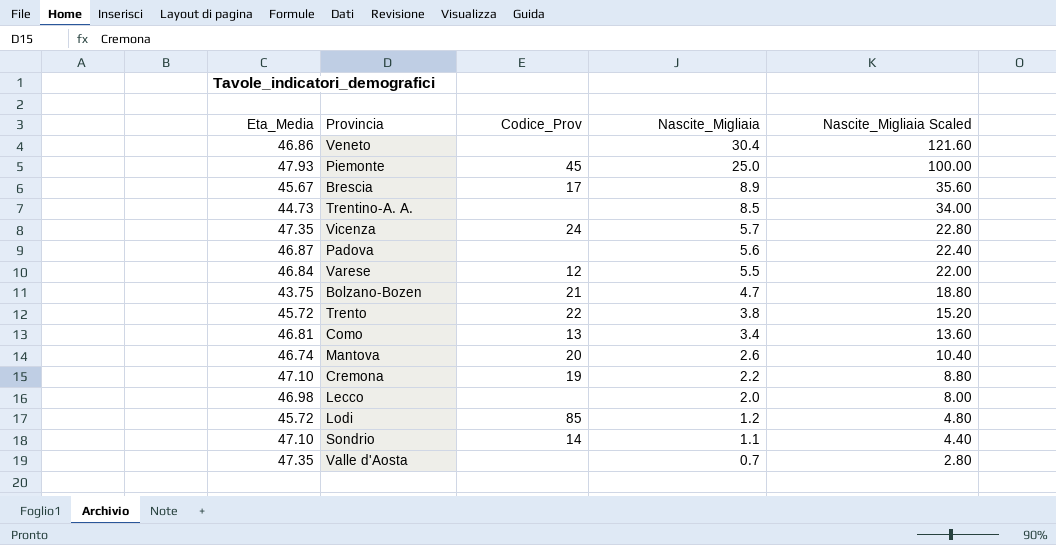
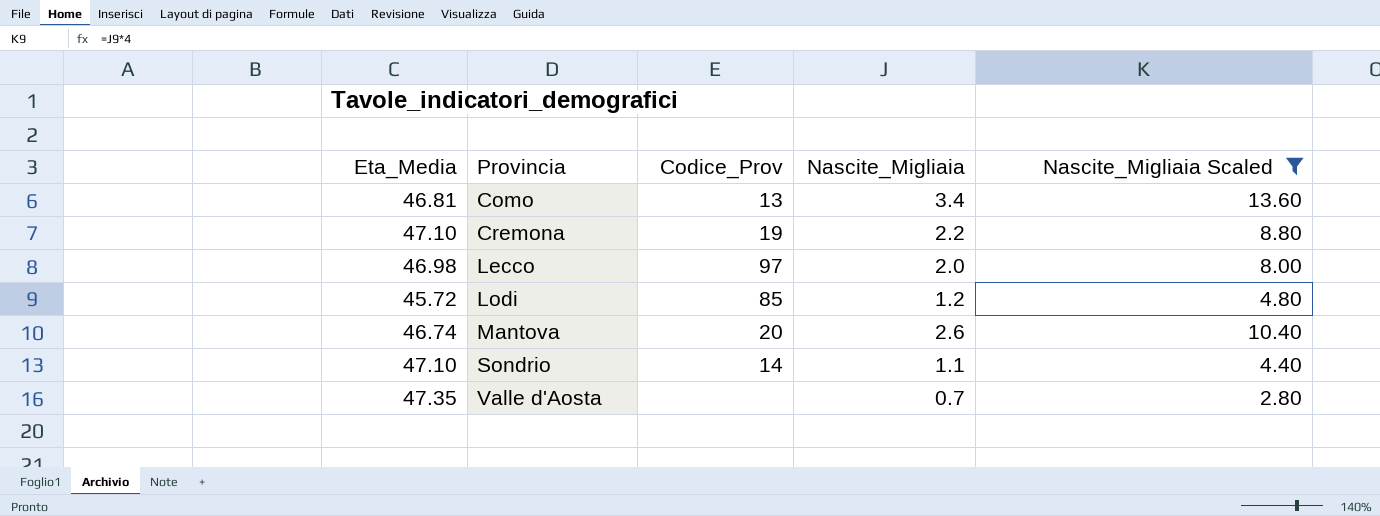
filter: none -> Nascite_Migliaia Scaled <= 13.60
row order: Nascite_Migliaia descending -> Provincia ascending
Lecco | Codice_Prov: none -> 97

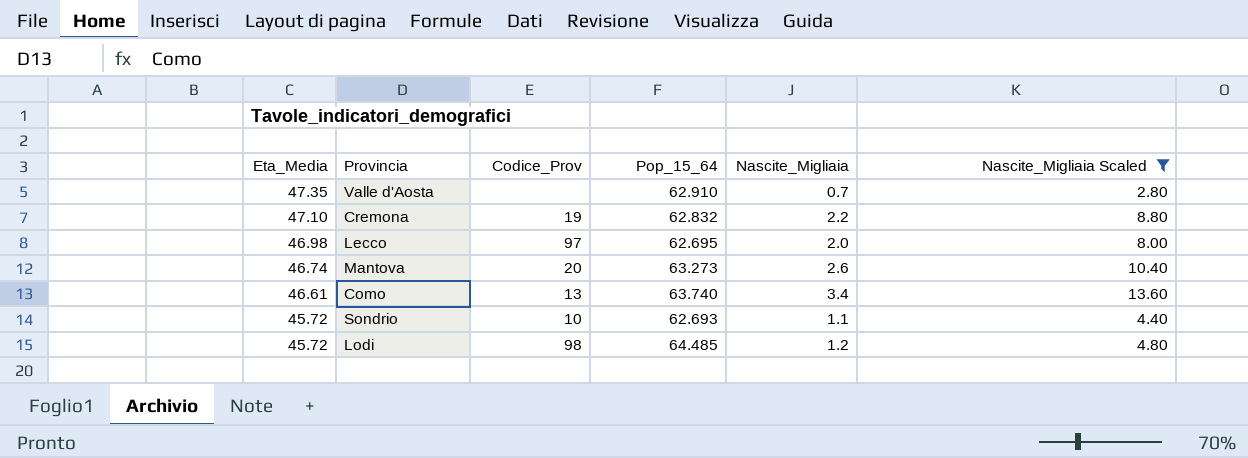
row order: Provincia ascending -> Eta_Media descending
column Pop_15_64 | position: none -> 4
Como | Eta_Media: 46.81 -> 46.61
Sondrio | Eta_Media: 47.10 -> 45.72
Sondrio | Codice_Prov: 14 -> 10
Lodi | Codice_Prov: 85 -> 98

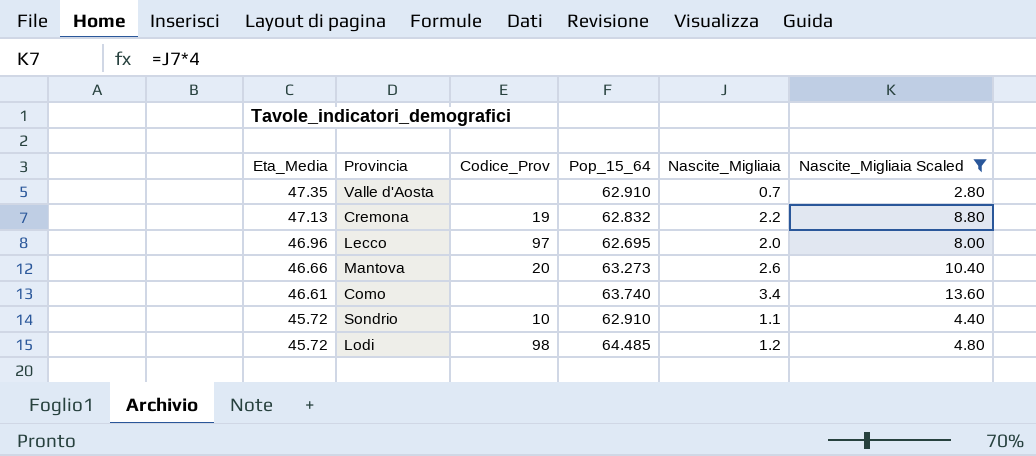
Cremona | Eta_Media: 47.10 -> 47.13
Lecco | Eta_Media: 46.98 -> 46.96
Mantova | Eta_Media: 46.74 -> 46.66
Como | Codice_Prov: 13 -> none
Sondrio | Pop_15_64: 62.693 -> 62.910

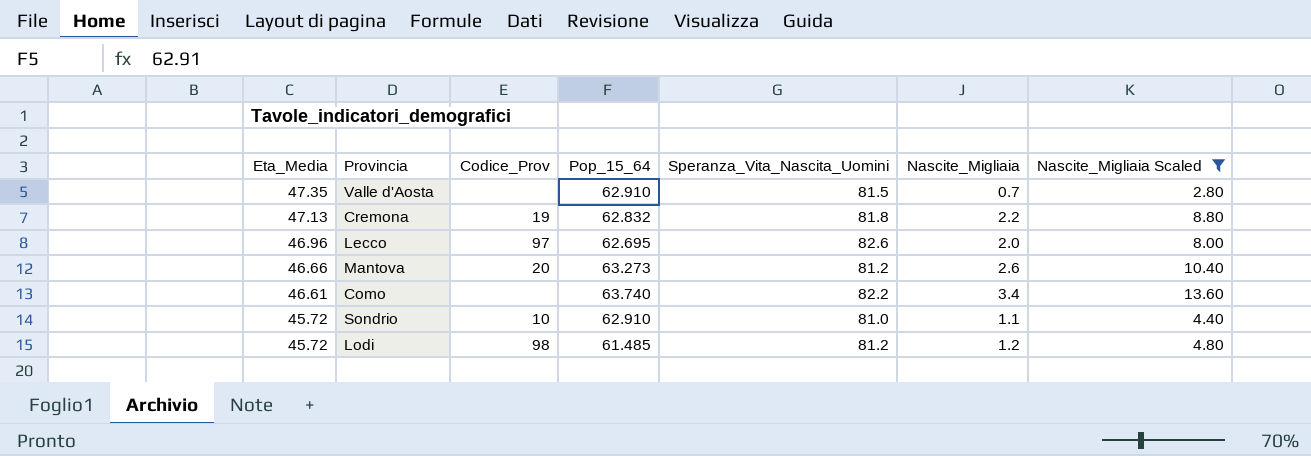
column Speranza_Vita_Nascita_Uomini | position: none -> 5
Lodi | Pop_15_64: 64.485 -> 61.485

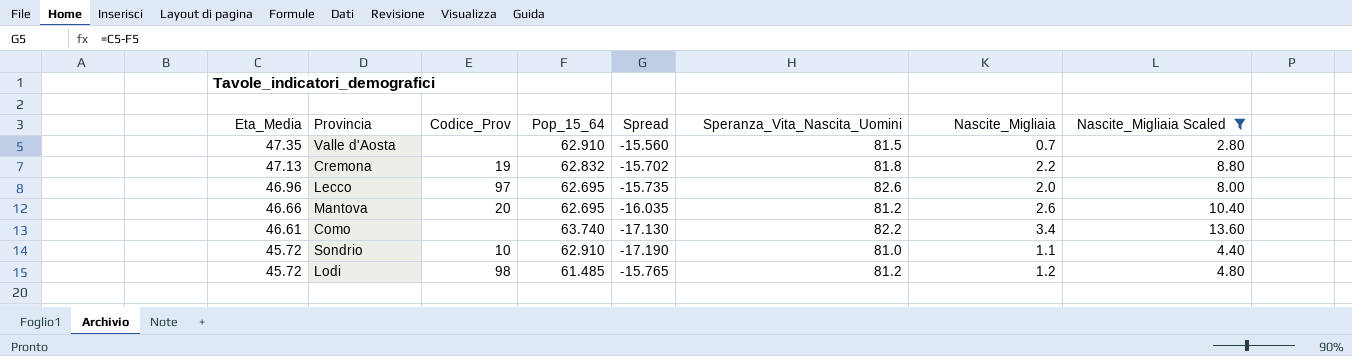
column Spread | formula: none -> [Eta_Media] - [Pop_15_64]
Mantova | Pop_15_64: 63.273 -> 62.695

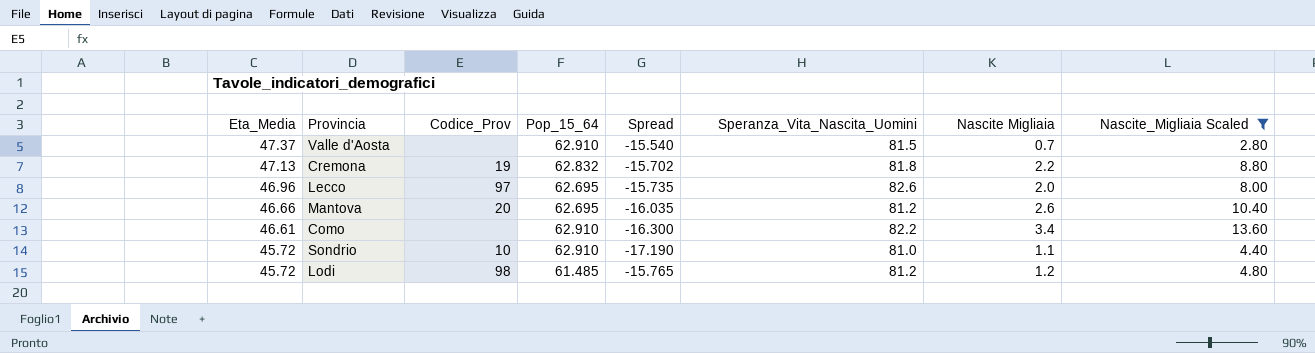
column name: Nascite_Migliaia -> Nascite Migliaia
Valle d'Aosta | Eta_Media: 47.35 -> 47.37
Valle d'Aosta | Spread: -15.560 -> -15.540
Como | Pop_15_64: 63.740 -> 62.910
Como | Spread: -17.130 -> -16.300

